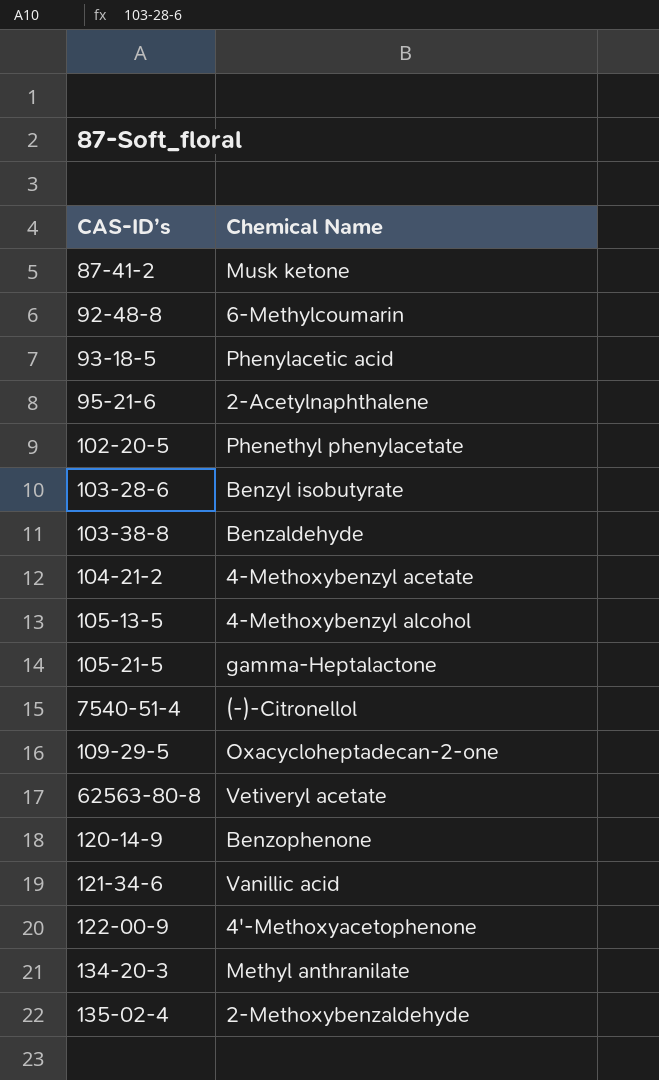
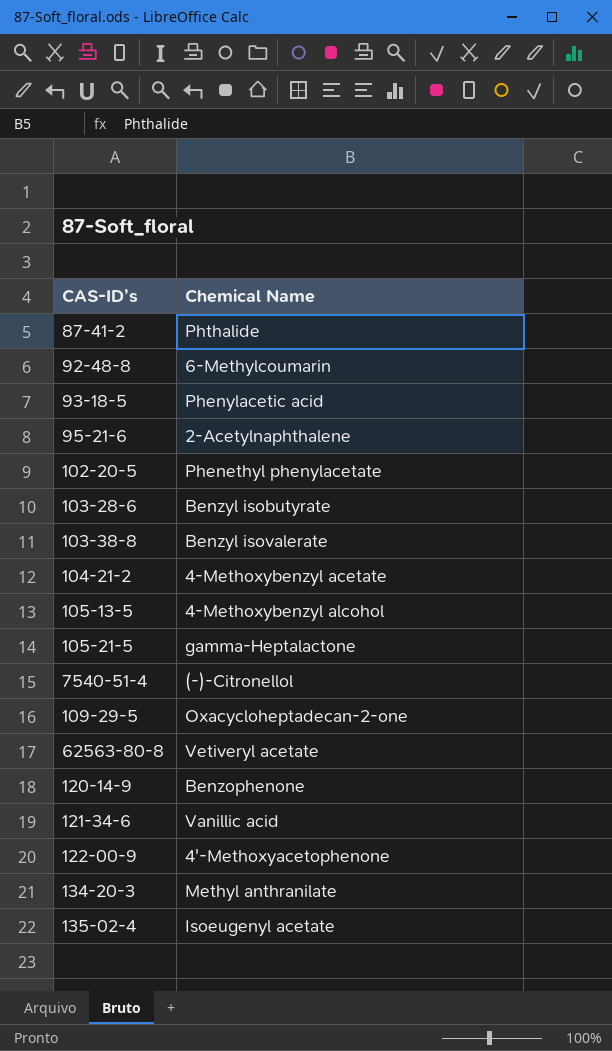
87-41-2 | Chemical Name: Musk ketone -> Phthalide
103-38-8 | Chemical Name: Benzaldehyde -> Benzyl isovalerate
135-02-4 | Chemical Name: 2-Methoxybenzaldehyde -> Isoeugenyl acetate

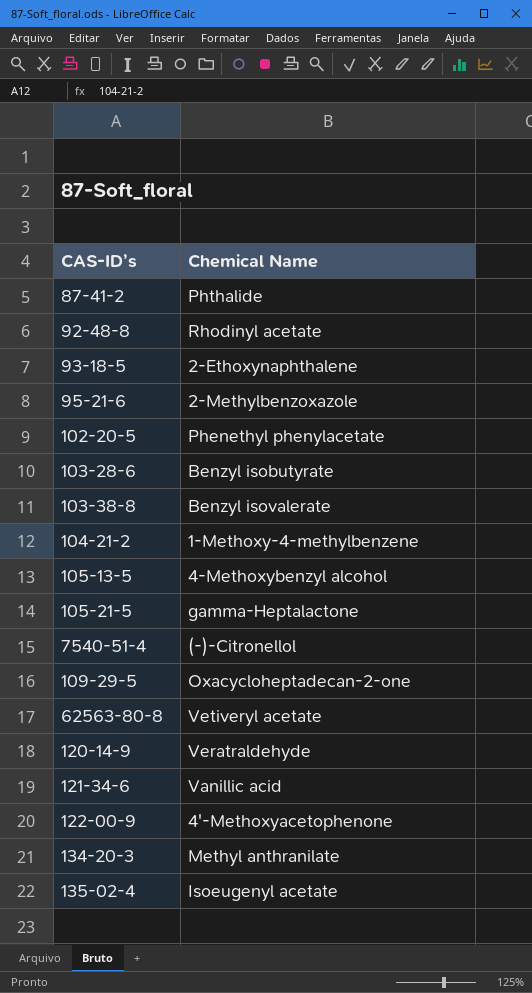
92-48-8 | Chemical Name: 6-Methylcoumarin -> Rhodinyl acetate
93-18-5 | Chemical Name: Phenylacetic acid -> 2-Ethoxynaphthalene
95-21-6 | Chemical Name: 2-Acetylnaphthalene -> 2-Methylbenzoxazole
104-21-2 | Chemical Name: 4-Methoxybenzyl acetate -> 1-Methoxy-4-methylbenzene
120-14-9 | Chemical Name: Benzophenone -> Veratraldehyde

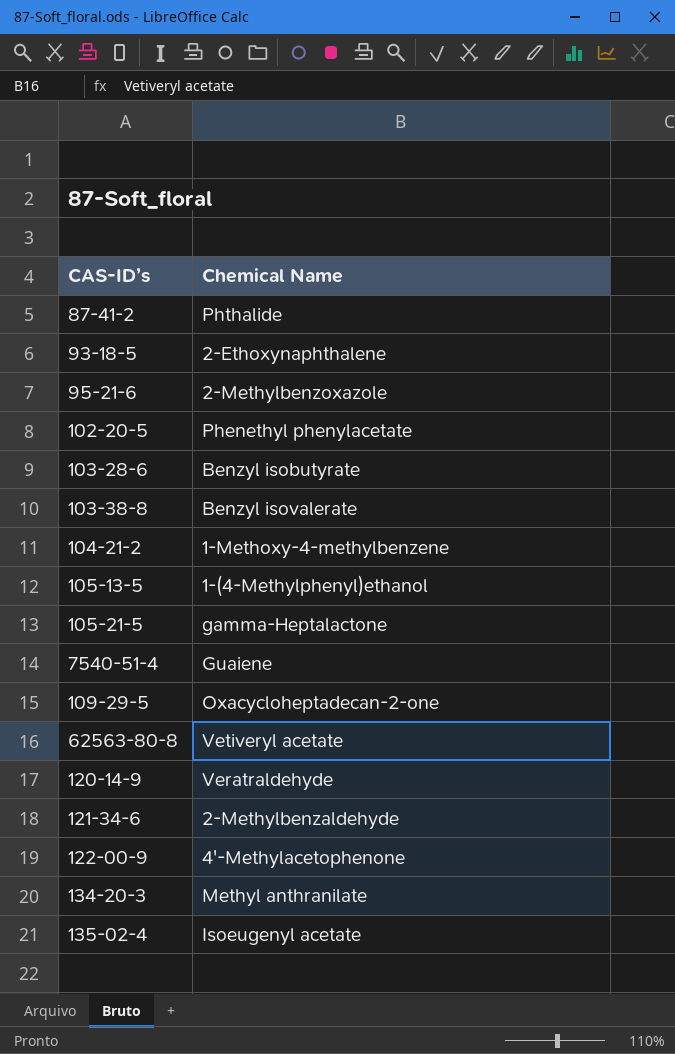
row 92-48-8: Rhodinyl acetate -> none
105-13-5 | Chemical Name: 4-Methoxybenzyl alcohol -> 1-(4-Methylphenyl)ethanol
7540-51-4 | Chemical Name: (-)-Citronellol -> Guaiene
121-34-6 | Chemical Name: Vanillic acid -> 2-Methylbenzaldehyde
122-00-9 | Chemical Name: 4'-Methoxyacetophenone -> 4'-Methylacetophenone

